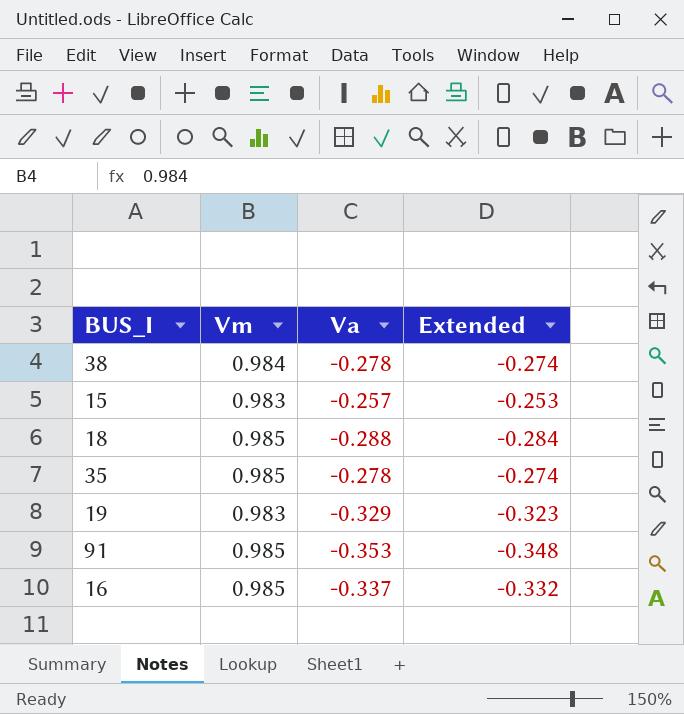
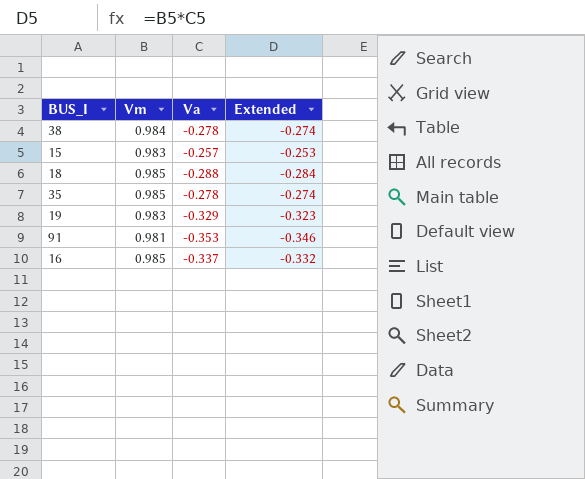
91 | Vm: 0.985 -> 0.981
91 | Extended: -0.348 -> -0.346

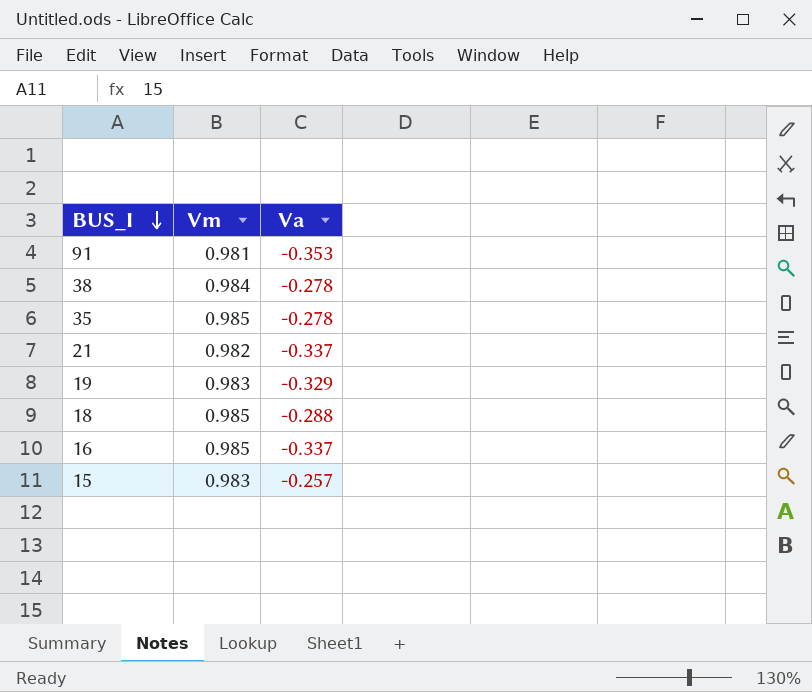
row order: none -> BUS_I descending
column Extended | formula: [Vm] * [Va] -> none
row 21: none -> 0.982 | -0.337

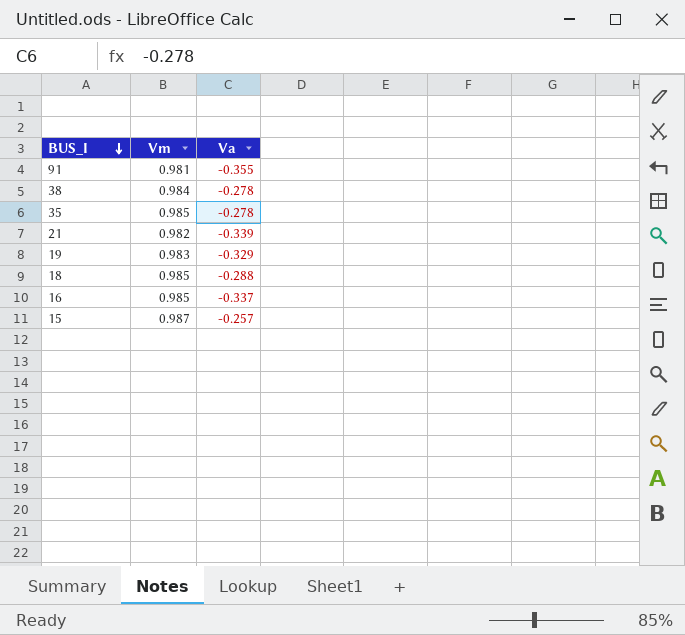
91 | Va: -0.353 -> -0.355
21 | Va: -0.337 -> -0.339
15 | Vm: 0.983 -> 0.987

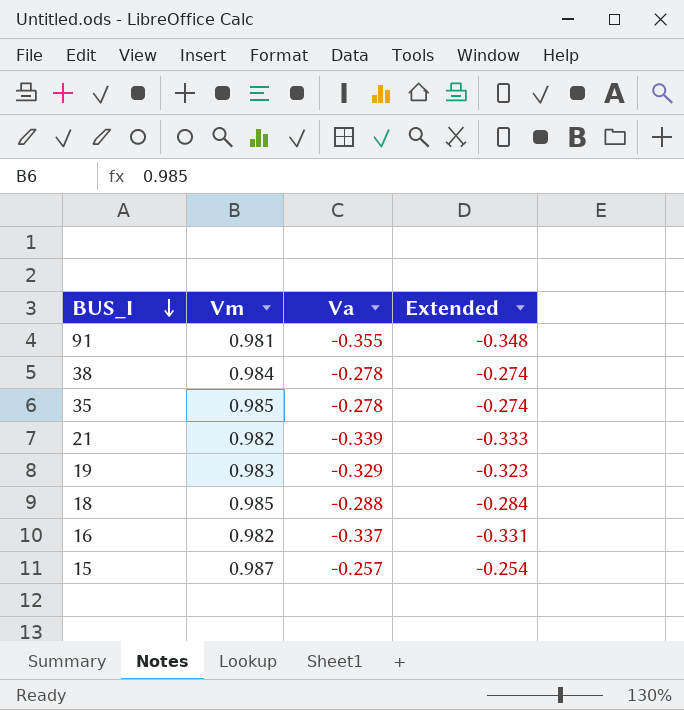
column Extended | formula: none -> [Vm] * [Va]
16 | Vm: 0.985 -> 0.982

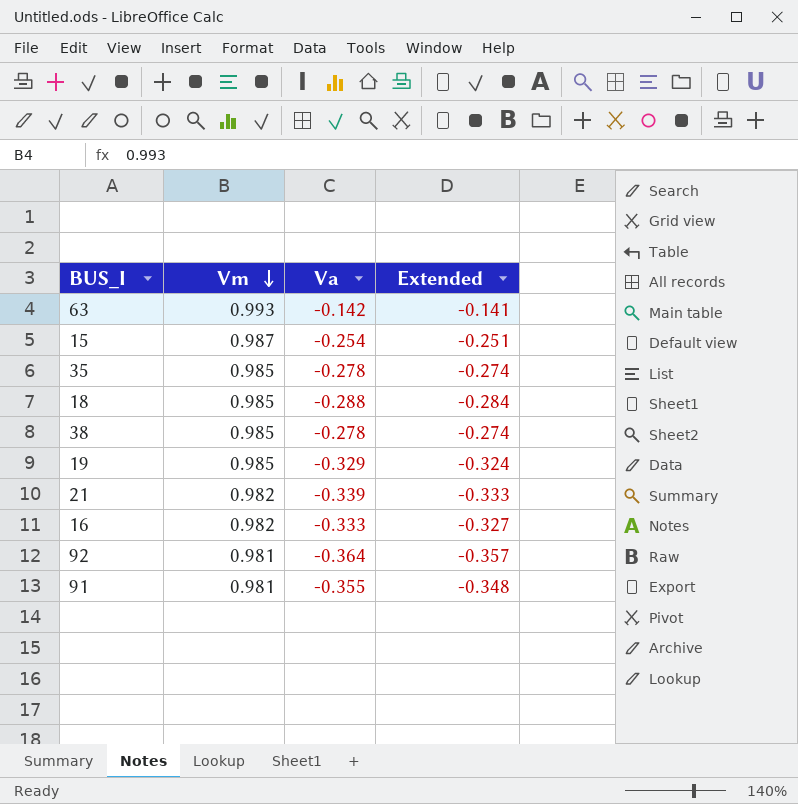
row order: BUS_I descending -> Vm descending
row 63: none -> 0.993 | -0.142 | -0.141
15 | Va: -0.257 -> -0.254
15 | Extended: -0.254 -> -0.251
38 | Vm: 0.984 -> 0.985
19 | Vm: 0.983 -> 0.985
19 | Extended: -0.323 -> -0.324
16 | Va: -0.337 -> -0.333
16 | Extended: -0.331 -> -0.327
row 92: none -> 0.981 | -0.364 | -0.357

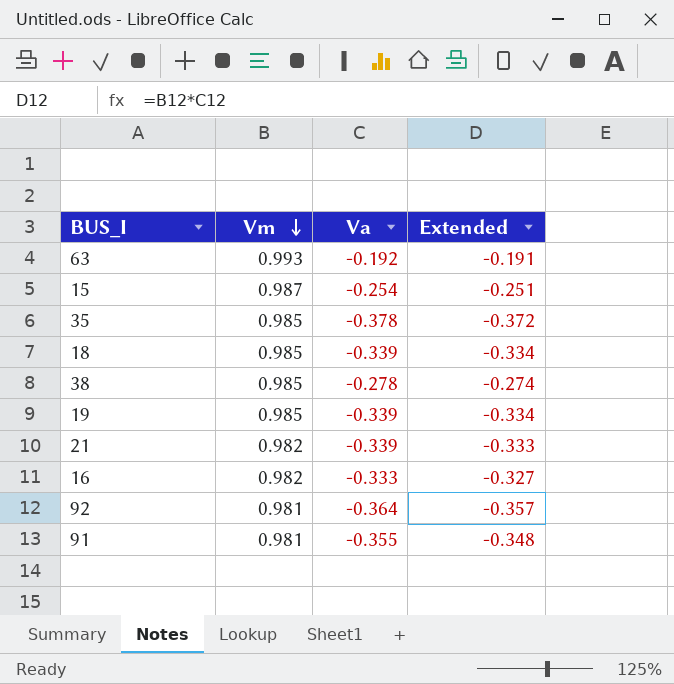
63 | Va: -0.142 -> -0.192
63 | Extended: -0.141 -> -0.191
35 | Va: -0.278 -> -0.378
35 | Extended: -0.274 -> -0.372
18 | Va: -0.288 -> -0.339
18 | Extended: -0.284 -> -0.334
19 | Va: -0.329 -> -0.339
19 | Extended: -0.324 -> -0.334

